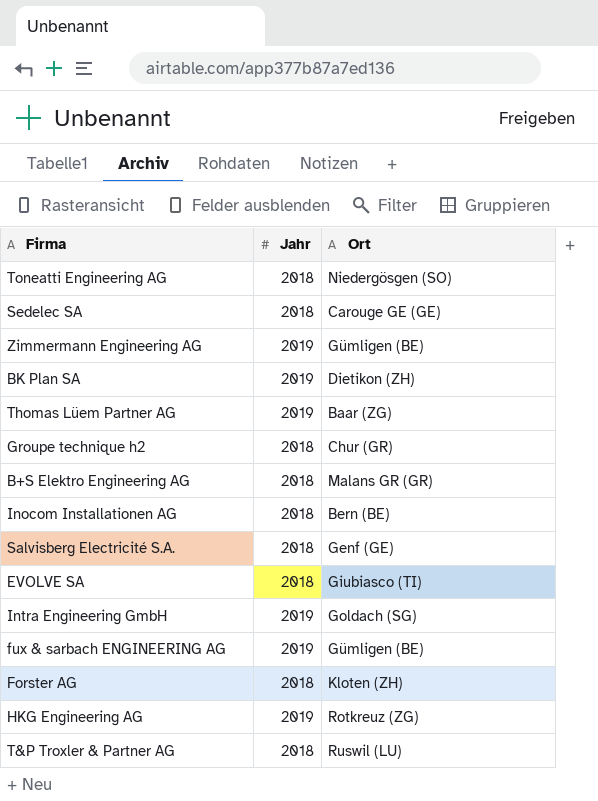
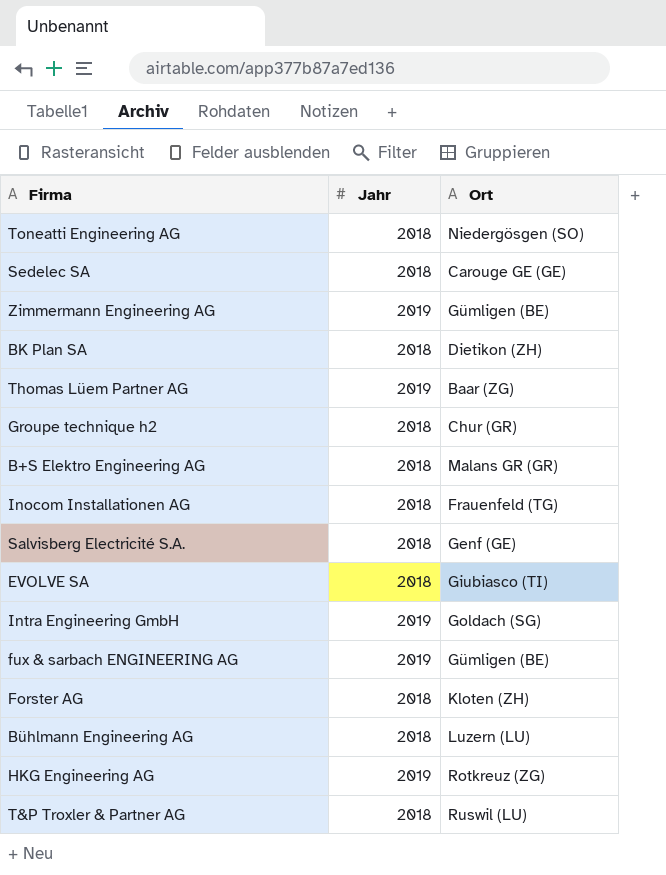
BK Plan SA | Jahr: 2019 -> 2018
Inocom Installationen AG | Ort: Bern (BE) -> Frauenfeld (TG)
row Bühlmann Engineering AG: none -> 2018 | Luzern (LU)

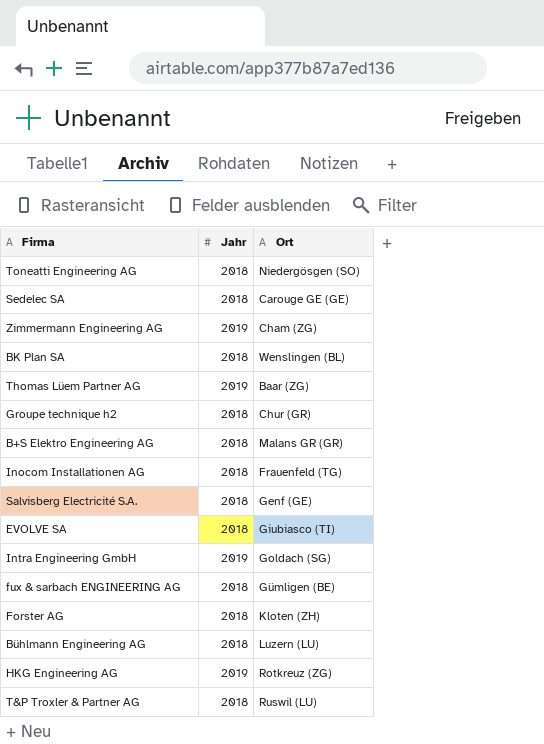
Zimmermann Engineering AG | Ort: Gümligen (BE) -> Cham (ZG)
BK Plan SA | Ort: Dietikon (ZH) -> Wenslingen (BL)
fux & sarbach ENGINEERING AG | Jahr: 2019 -> 2018

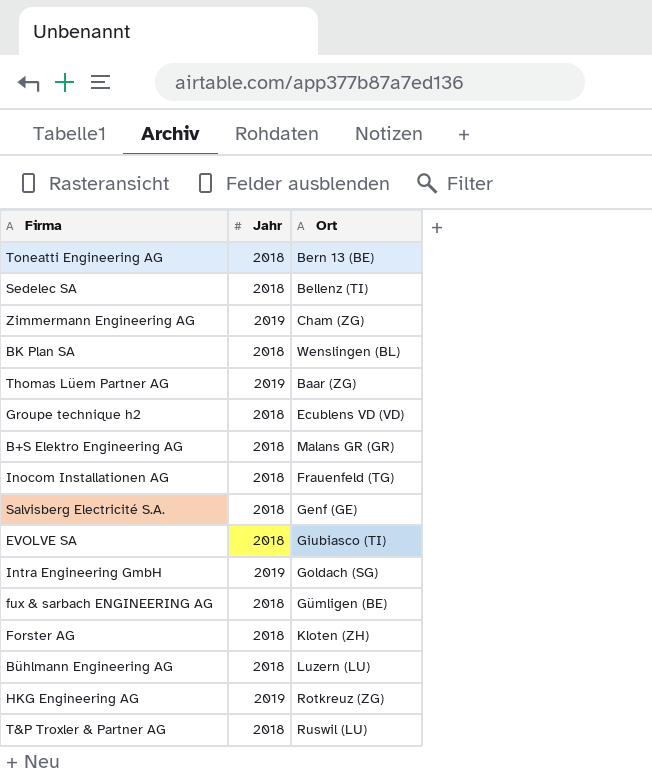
Toneatti Engineering AG | Ort: Niedergösgen (SO) -> Bern 13 (BE)
Sedelec SA | Ort: Carouge GE (GE) -> Bellenz (TI)
Groupe technique h2 | Ort: Chur (GR) -> Ecublens VD (VD)

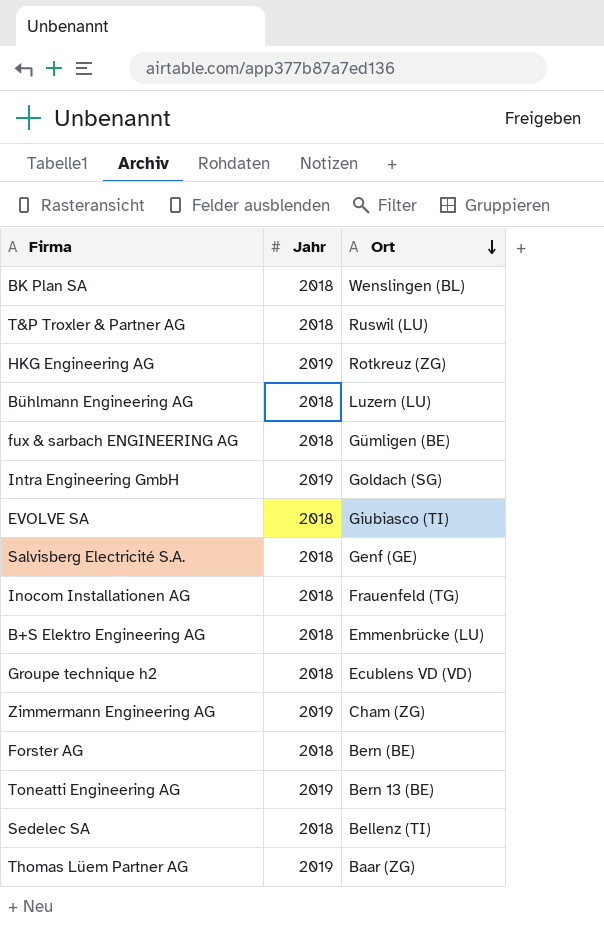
row order: none -> Ort descending
B+S Elektro Engineering AG | Ort: Malans GR (GR) -> Emmenbrücke (LU)
Forster AG | Ort: Kloten (ZH) -> Bern (BE)
Toneatti Engineering AG | Jahr: 2018 -> 2019

